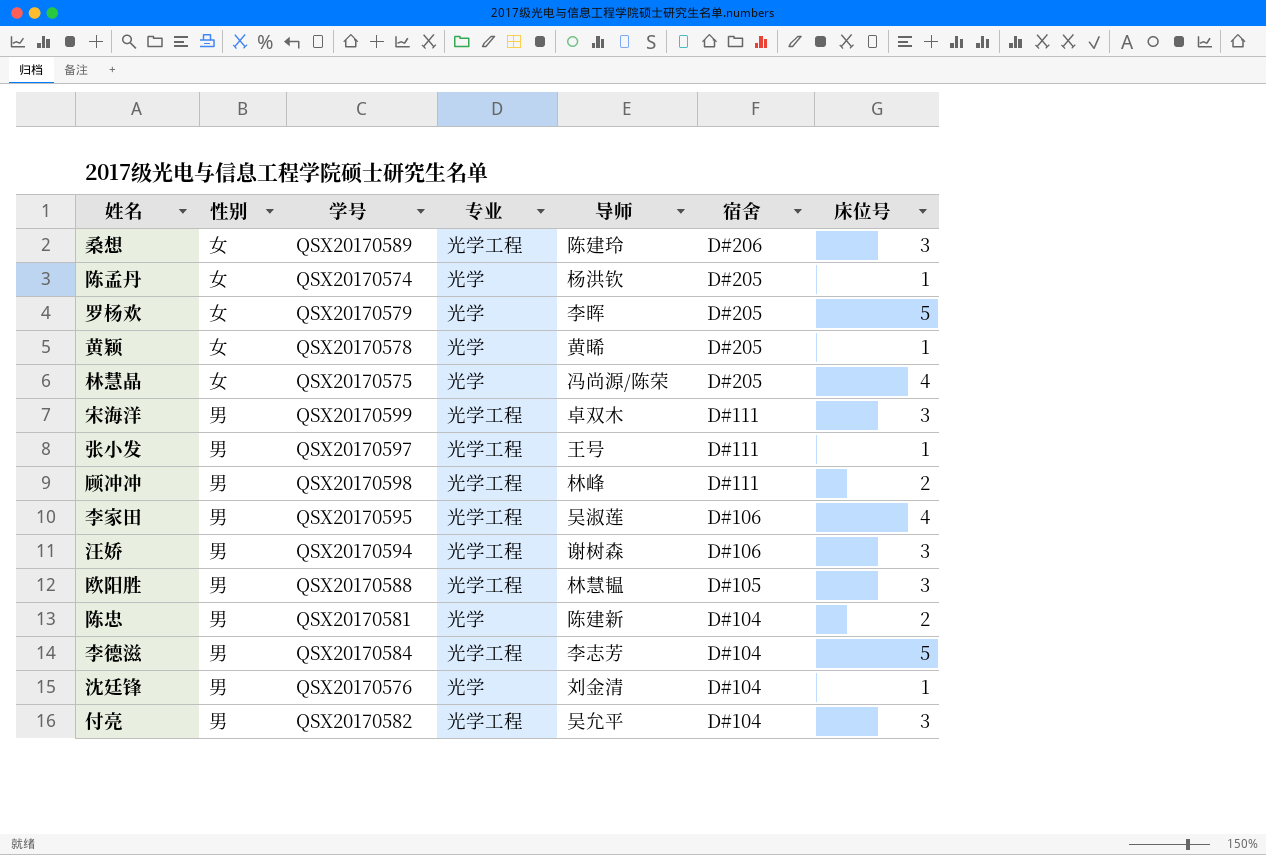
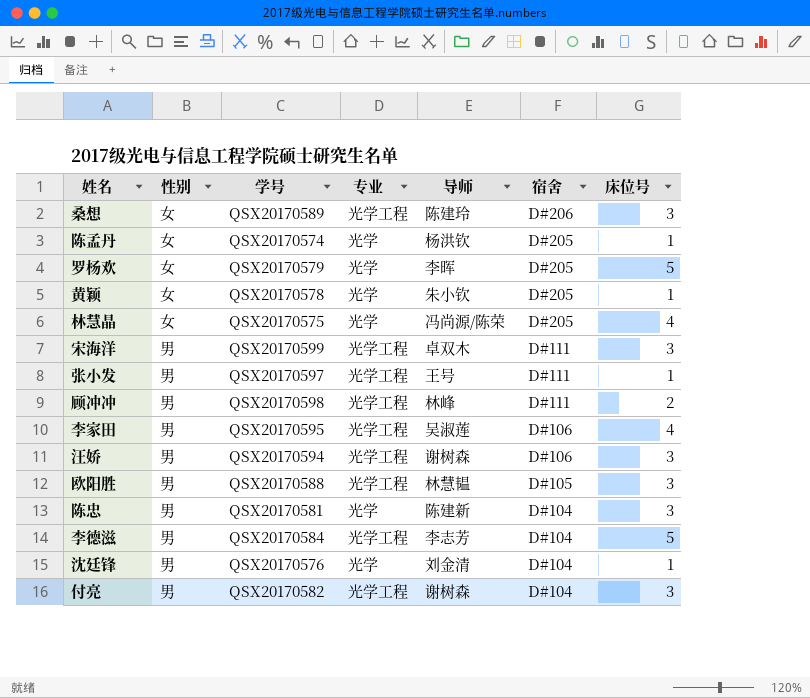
黄颖 | 导师: 黄晞 -> 朱小钦
陈忠 | 床位号: 2 -> 3
付亮 | 导师: 吴允平 -> 谢树森

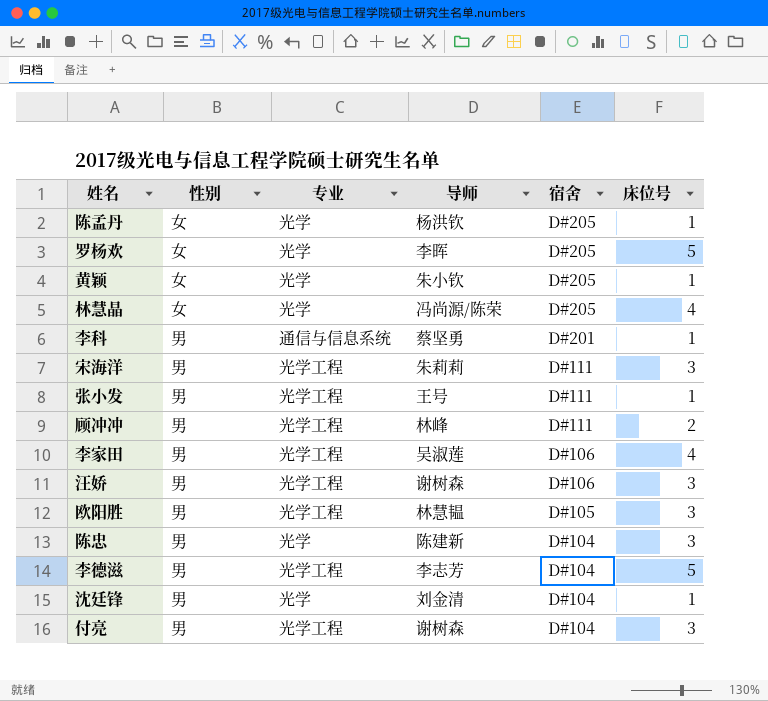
column 学号 | position: 3 -> none
row 桑想: 女 | QSX20170589 | 光学工程 | 陈建玲 | D#206 | 3 -> none
row 李科: none -> 男 | 通信与信息系统 | 蔡坚勇 | D#201 | 1
宋海洋 | 导师: 卓双木 -> 朱莉莉

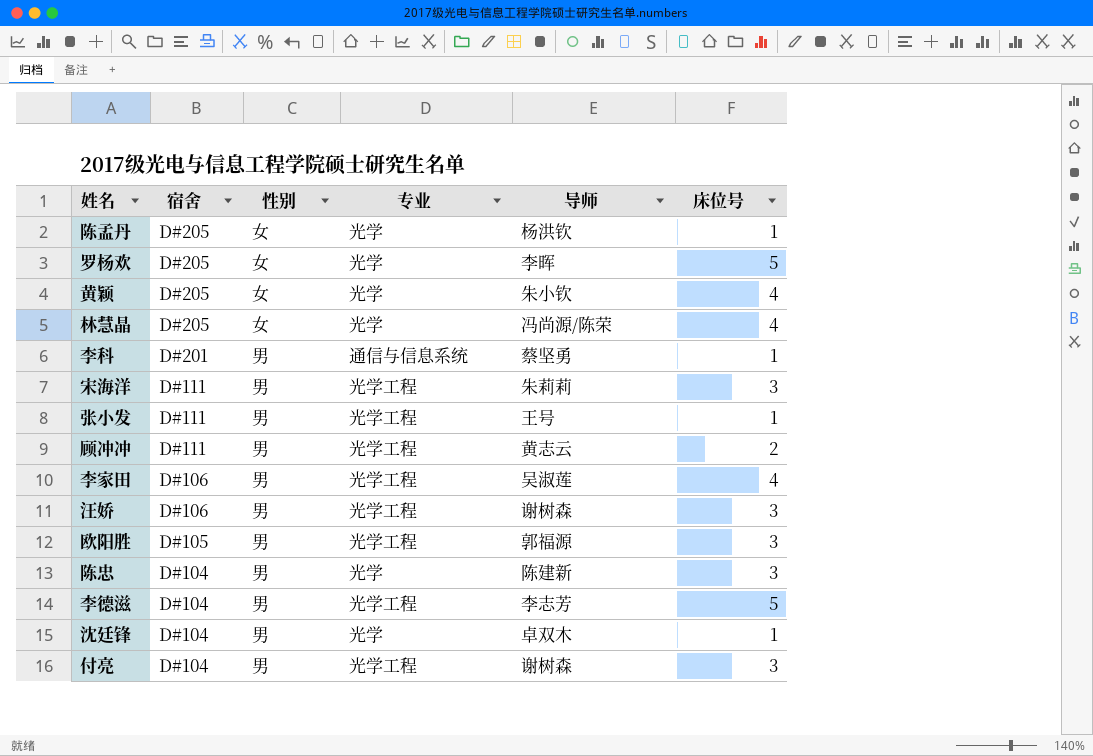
column 宿舍 | position: 5 -> 2
黄颖 | 床位号: 1 -> 4
顾冲冲 | 导师: 林峰 -> 黄志云
欧阳胜 | 导师: 林慧韫 -> 郭福源
沈廷锋 | 导师: 刘金清 -> 卓双木

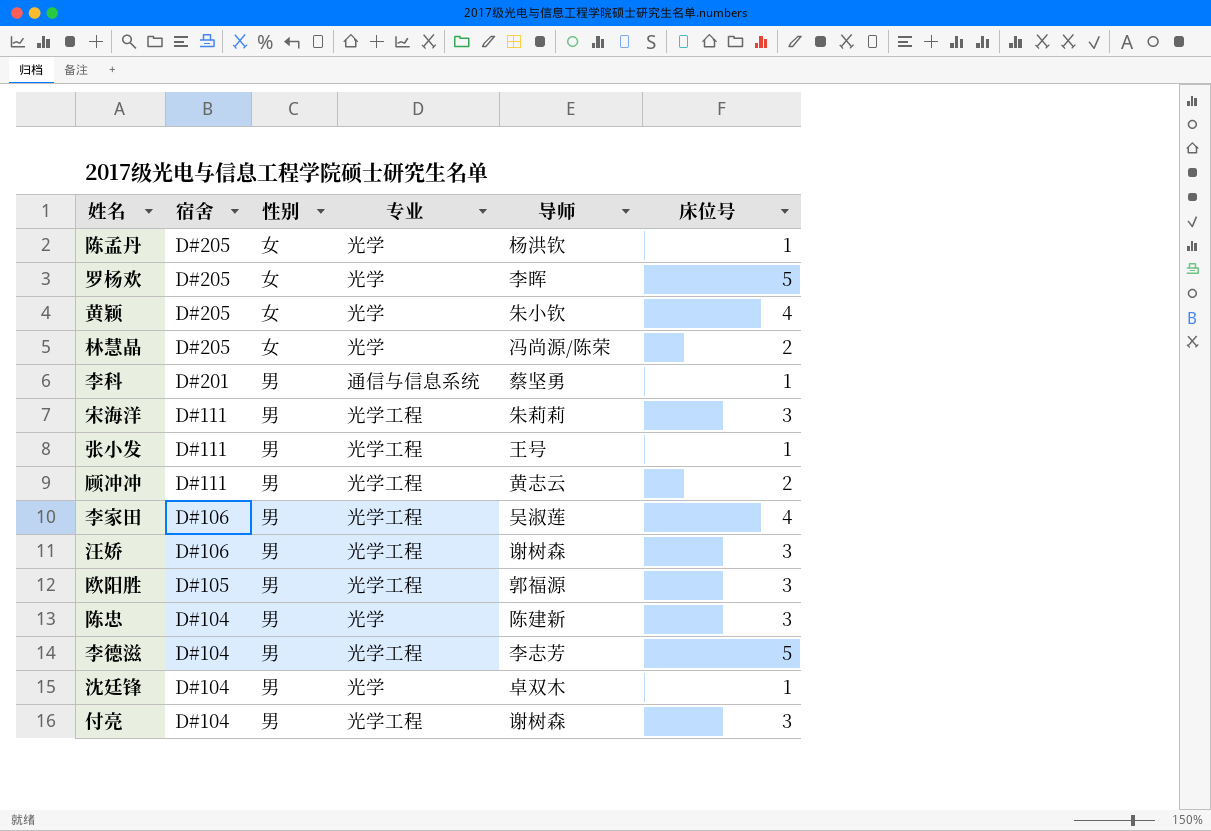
林慧晶 | 床位号: 4 -> 2

